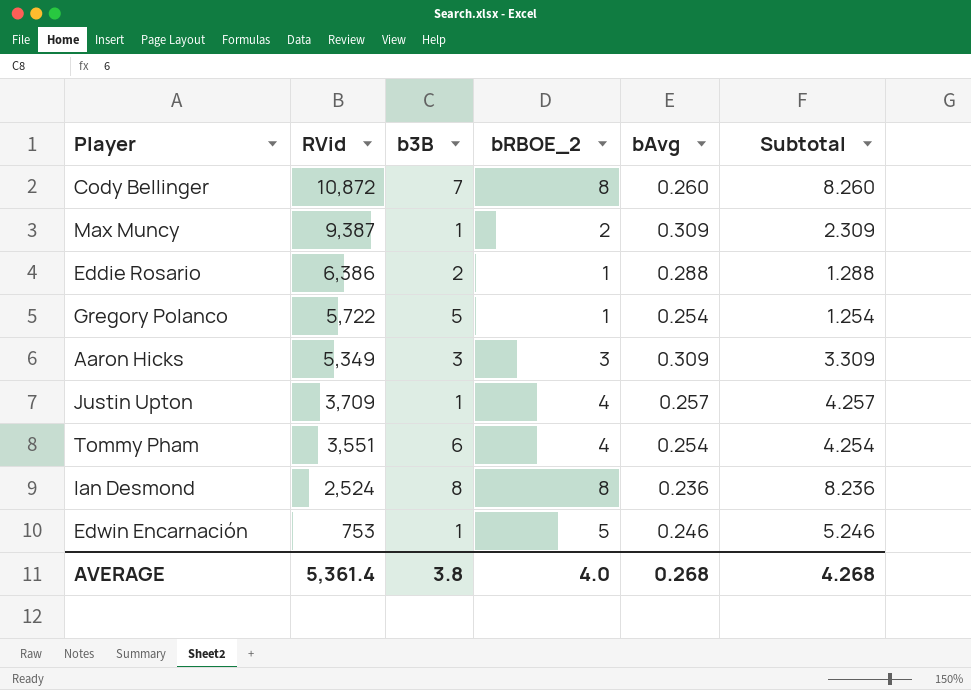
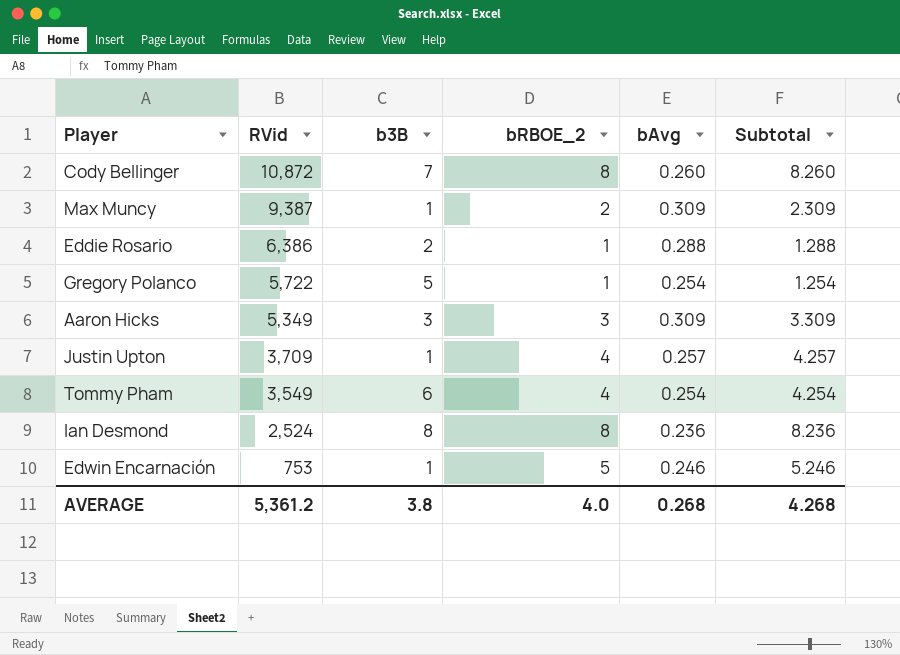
Tommy Pham | RVid: 3,551 -> 3,549
AVERAGE | RVid: 5,361.4 -> 5,361.2

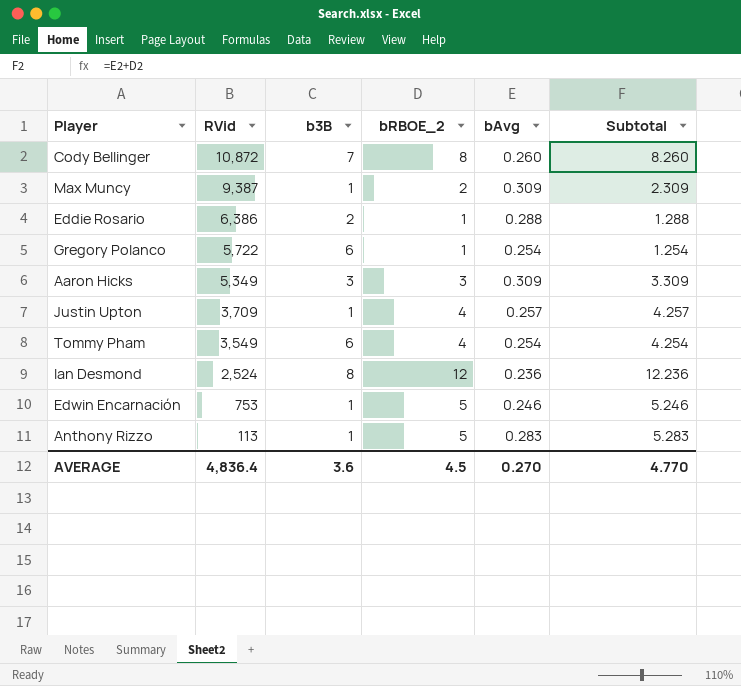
Gregory Polanco | b3B: 5 -> 6
Ian Desmond | bRBOE_2: 8 -> 12
Ian Desmond | Subtotal: 8.236 -> 12.236
row Anthony Rizzo: none -> 113 | 1 | 5 | 0.283 | 5.283
AVERAGE | RVid: 5,361.2 -> 4,836.4
AVERAGE | b3B: 3.8 -> 3.6
AVERAGE | bRBOE_2: 4.0 -> 4.5
AVERAGE | bAvg: 0.268 -> 0.270
AVERAGE | Subtotal: 4.268 -> 4.770

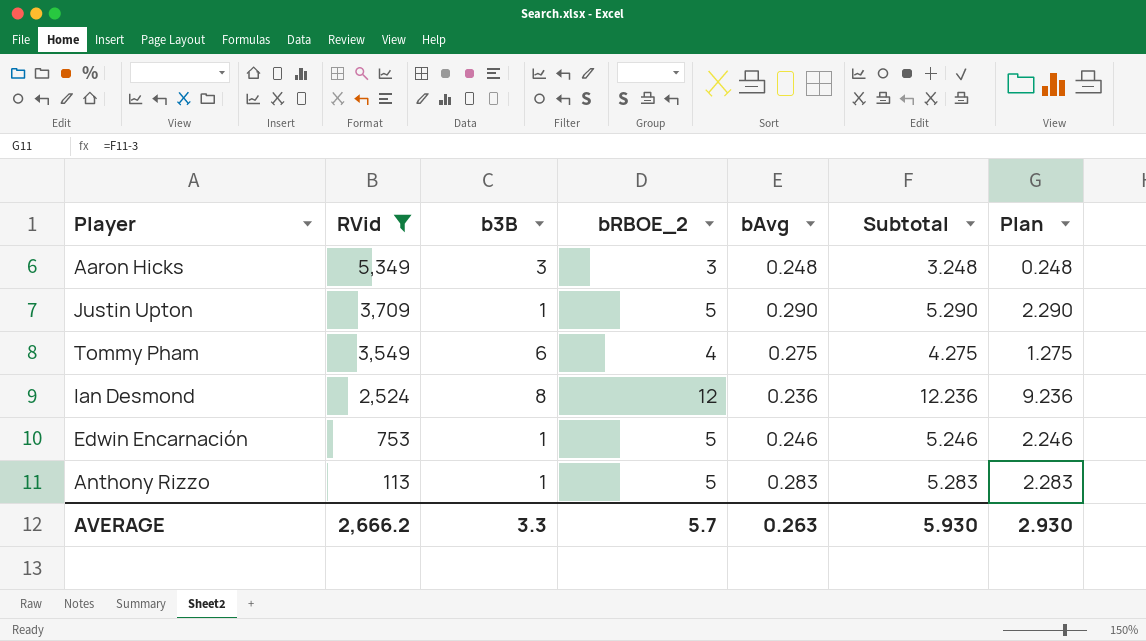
filter: none -> RVid <= 5,349
column Plan | formula: none -> [Subtotal] - 3
Aaron Hicks | bAvg: 0.309 -> 0.248
Aaron Hicks | Subtotal: 3.309 -> 3.248
Justin Upton | bRBOE_2: 4 -> 5
Justin Upton | bAvg: 0.257 -> 0.290
Justin Upton | Subtotal: 4.257 -> 5.290
Tommy Pham | bAvg: 0.254 -> 0.275
Tommy Pham | Subtotal: 4.254 -> 4.275
AVERAGE | RVid: 4,836.4 -> 2,666.2
AVERAGE | b3B: 3.6 -> 3.3
AVERAGE | bRBOE_2: 4.5 -> 5.7
AVERAGE | bAvg: 0.270 -> 0.263
AVERAGE | Subtotal: 4.770 -> 5.930

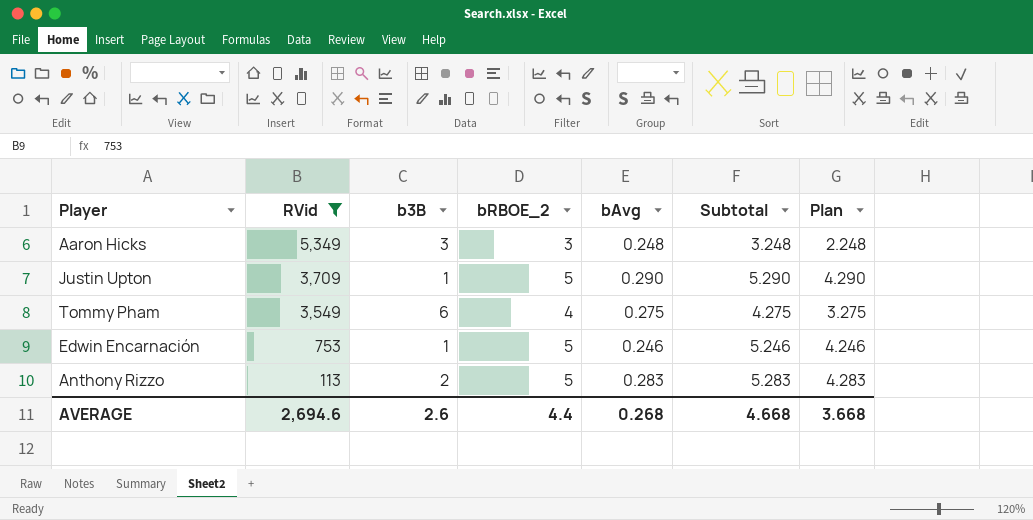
column Plan | formula: [Subtotal] - 3 -> [Subtotal] - 1
row Ian Desmond: 2,524 | 8 | 12 | 0.236 | 12.236 | 9.236 -> none
Anthony Rizzo | b3B: 1 -> 2
AVERAGE | RVid: 2,666.2 -> 2,694.6
AVERAGE | b3B: 3.3 -> 2.6
AVERAGE | bRBOE_2: 5.7 -> 4.4
AVERAGE | bAvg: 0.263 -> 0.268
AVERAGE | Subtotal: 5.930 -> 4.668
AVERAGE | Plan: 2.930 -> 3.668

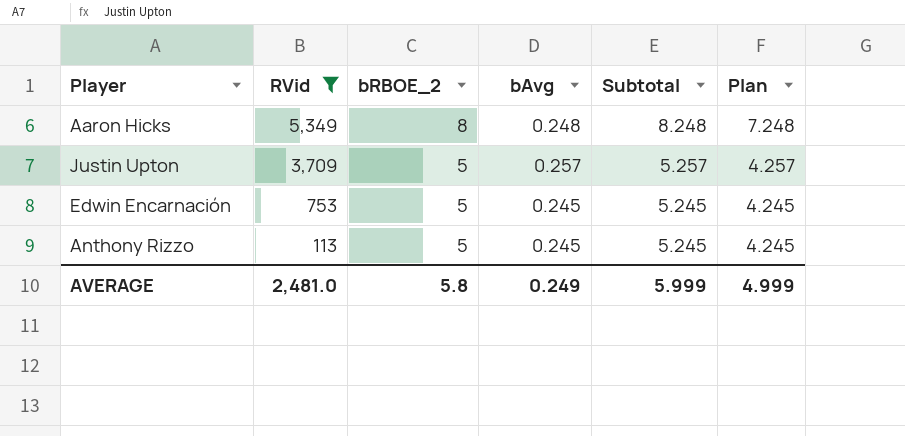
column b3B | position: 3 -> none
row Tommy Pham: 3,549 | 6 | 4 | 0.275 | 4.275 | 3.275 -> none
Aaron Hicks | bRBOE_2: 3 -> 8
Aaron Hicks | Subtotal: 3.248 -> 8.248
Aaron Hicks | Plan: 2.248 -> 7.248
Justin Upton | bAvg: 0.290 -> 0.257
Justin Upton | Subtotal: 5.290 -> 5.257
Justin Upton | Plan: 4.290 -> 4.257
Edwin Encarnación | bAvg: 0.246 -> 0.245
Edwin Encarnación | Subtotal: 5.246 -> 5.245
Edwin Encarnación | Plan: 4.246 -> 4.245
Anthony Rizzo | bAvg: 0.283 -> 0.245
Anthony Rizzo | Subtotal: 5.283 -> 5.245
Anthony Rizzo | Plan: 4.283 -> 4.245
AVERAGE | RVid: 2,694.6 -> 2,481.0
AVERAGE | bRBOE_2: 4.4 -> 5.8
AVERAGE | bAvg: 0.268 -> 0.249
AVERAGE | Subtotal: 4.668 -> 5.999
AVERAGE | Plan: 3.668 -> 4.999

